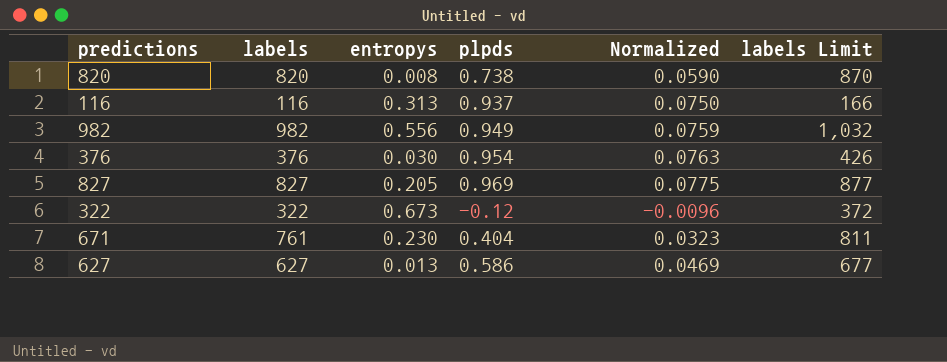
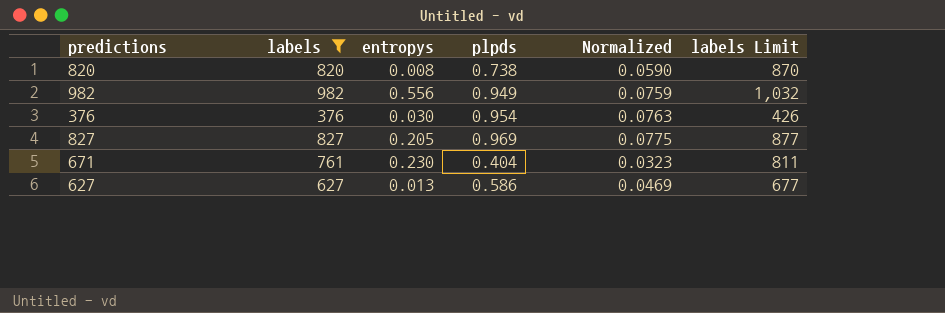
filter: none -> labels >= 376

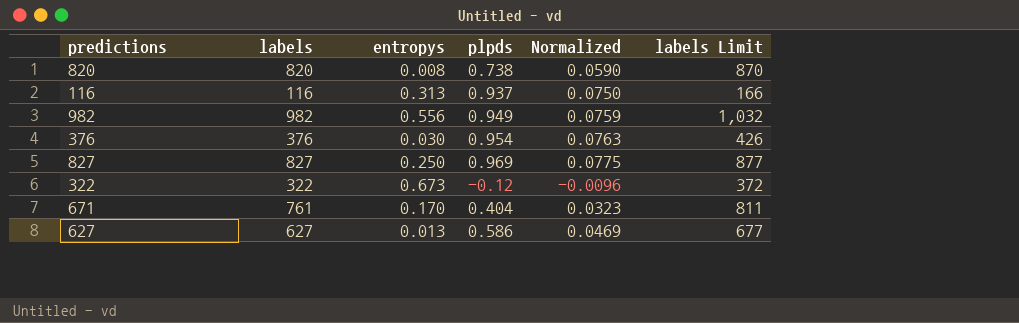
filter: labels >= 376 -> none
827 | entropys: 0.205 -> 0.250
671 | entropys: 0.230 -> 0.170

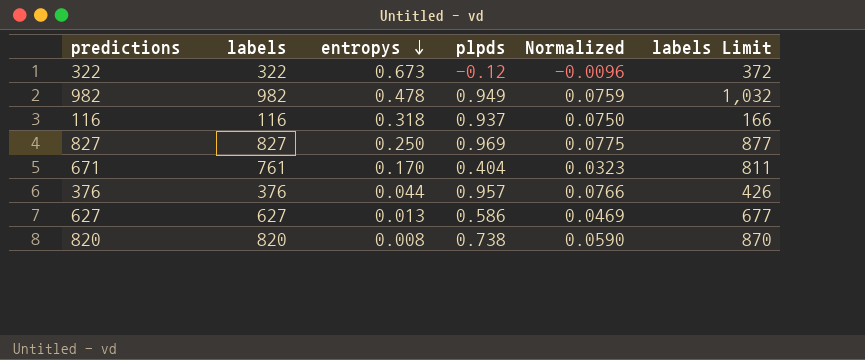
row order: none -> entropys descending
982 | entropys: 0.556 -> 0.478
116 | entropys: 0.313 -> 0.318
376 | entropys: 0.030 -> 0.044
376 | plpds: 0.954 -> 0.957
376 | Normalized: 0.0763 -> 0.0766

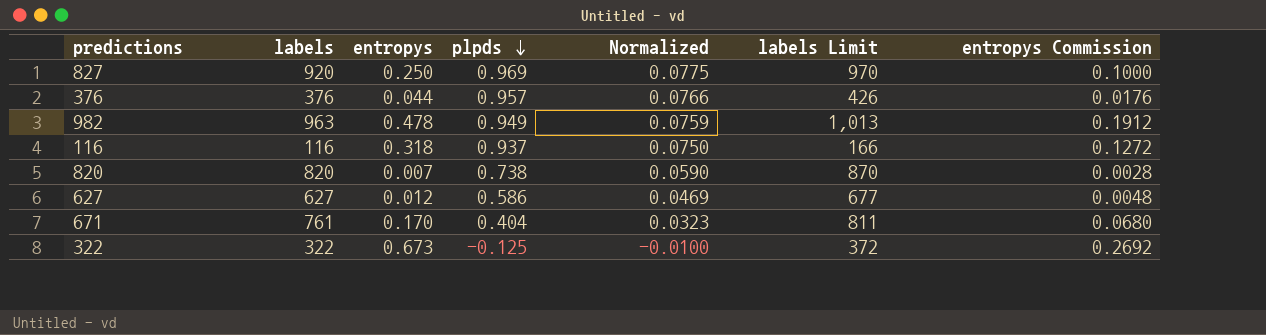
row order: entropys descending -> plpds descending
column entropys Commission | formula: none -> [entropys] * 0.4
827 | labels: 827 -> 920
827 | labels Limit: 877 -> 970
982 | labels: 982 -> 963
982 | labels Limit: 1,032 -> 1,013
820 | entropys: 0.008 -> 0.007
627 | entropys: 0.013 -> 0.012
322 | plpds: -0.12 -> -0.125
322 | Normalized: -0.0096 -> -0.0100

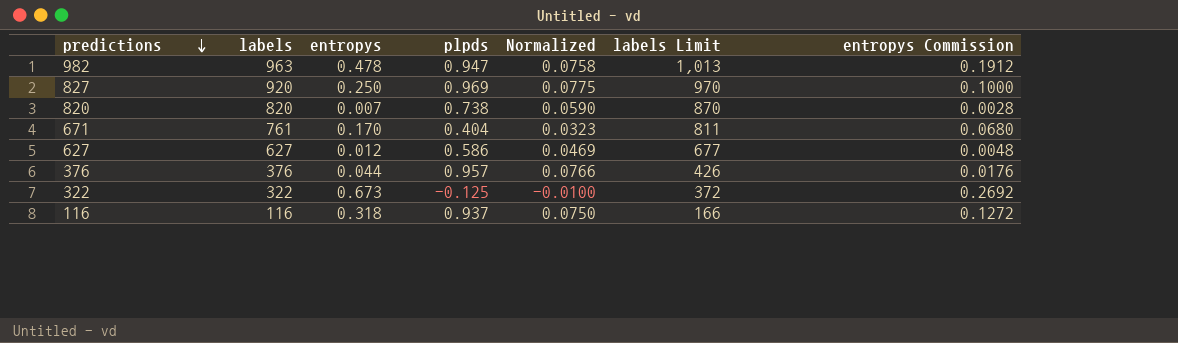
row order: plpds descending -> predictions descending
982 | plpds: 0.949 -> 0.947
982 | Normalized: 0.0759 -> 0.0758

